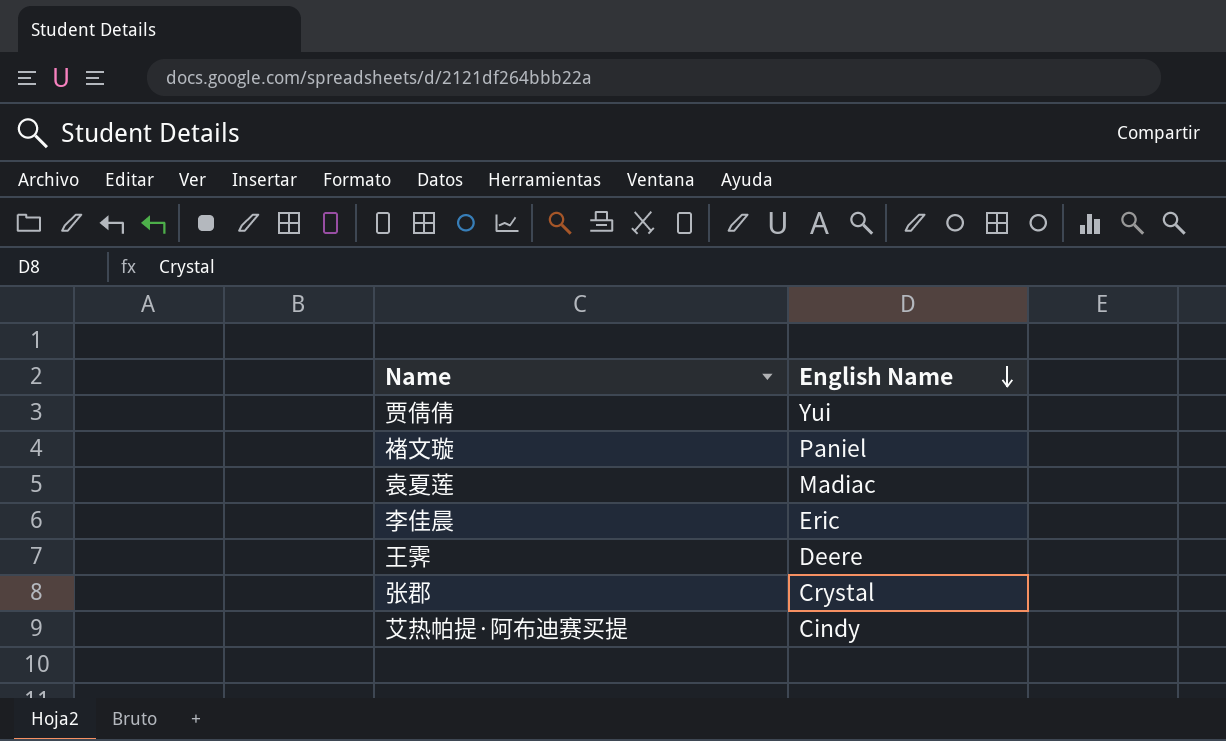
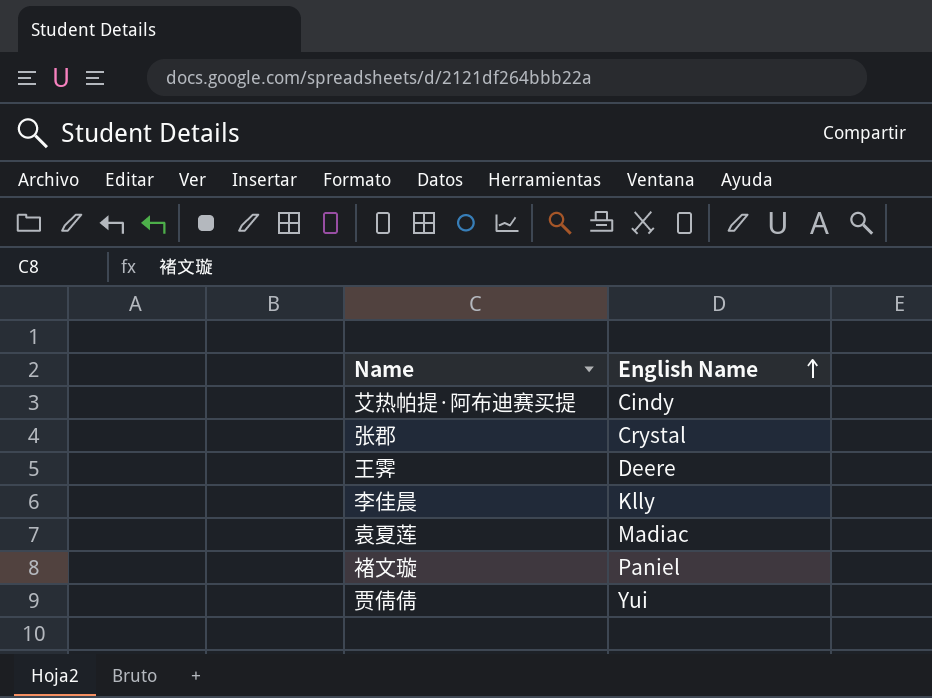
row order: English Name descending -> English Name ascending
李佳晨 | English Name: Eric -> Klly

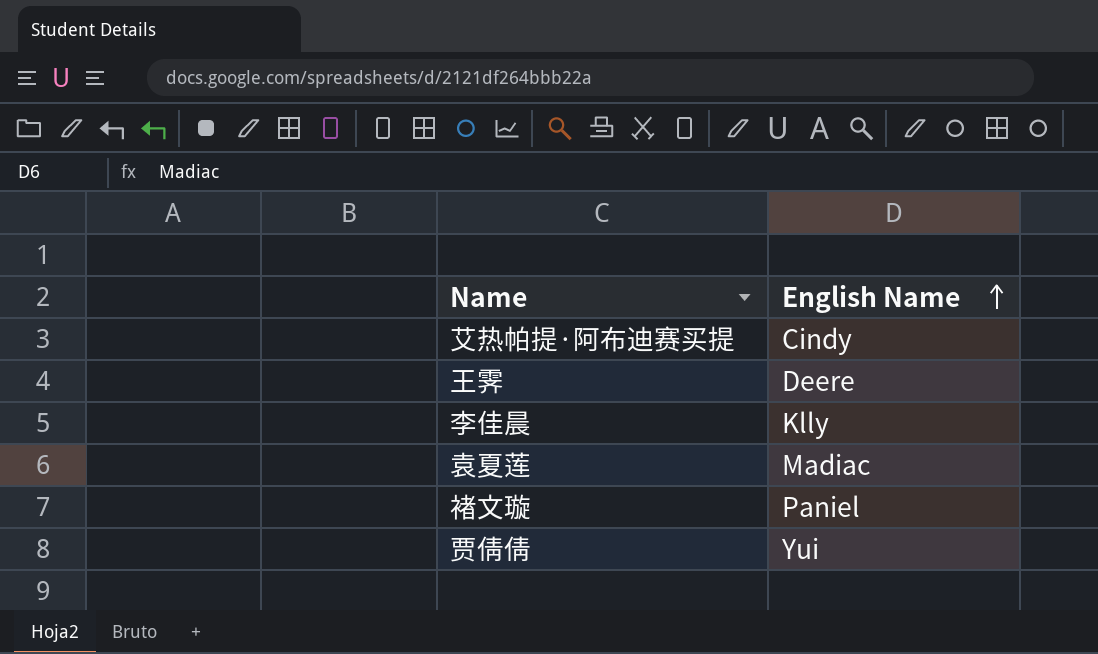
row 张郡: Crystal -> none

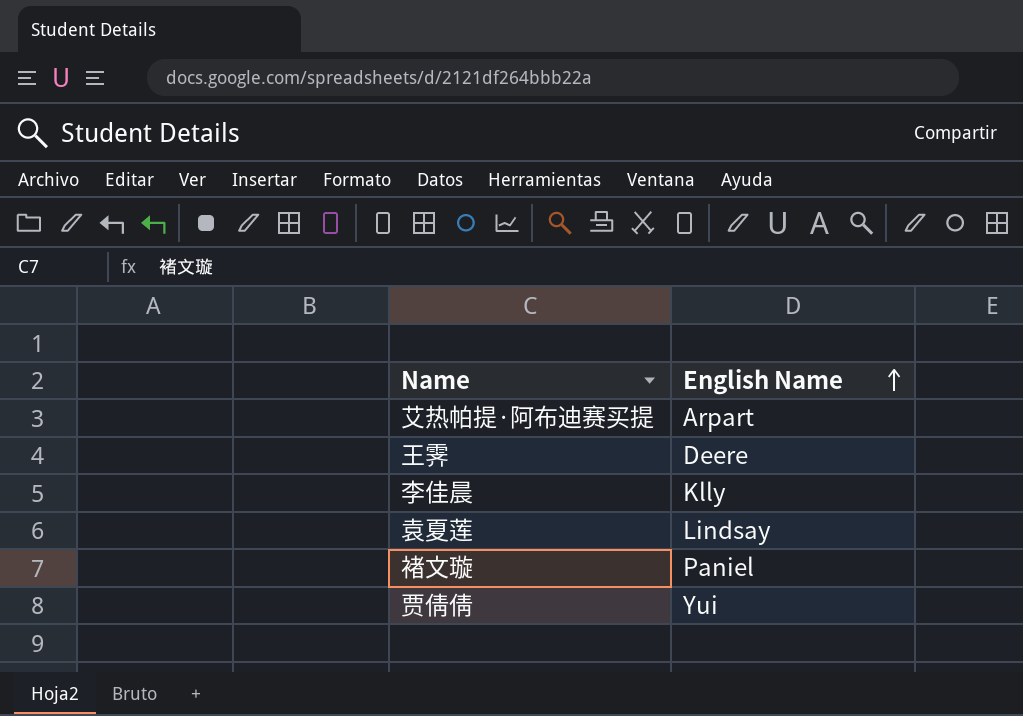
艾热帕提·阿布迪赛买提 | English Name: Cindy -> Arpart
袁夏莲 | English Name: Madiac -> Lindsay

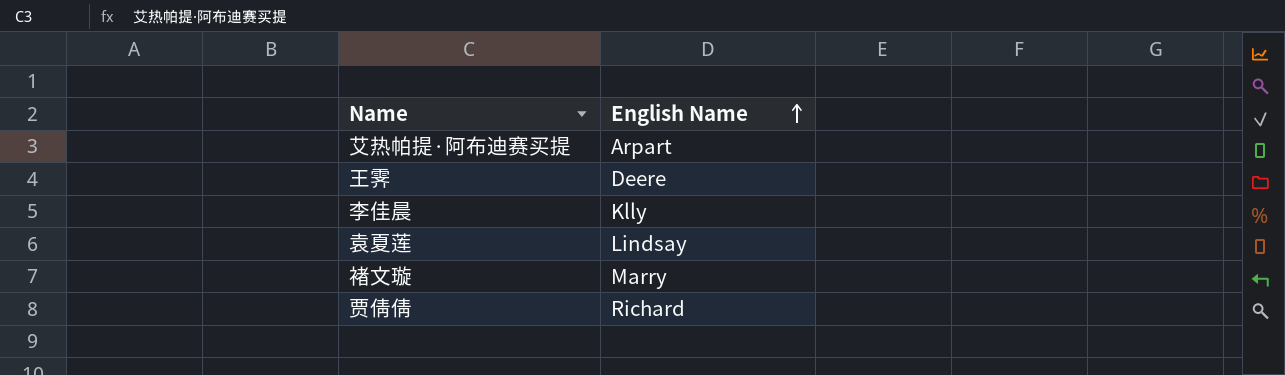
褚文璇 | English Name: Paniel -> Marry
贾倩倩 | English Name: Yui -> Richard

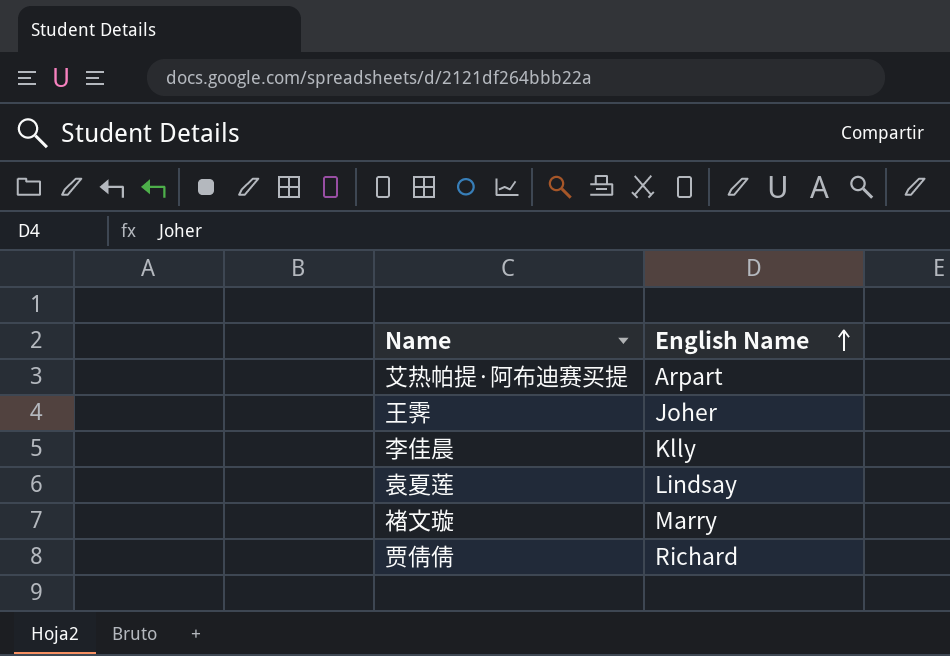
王霁 | English Name: Deere -> Joher

